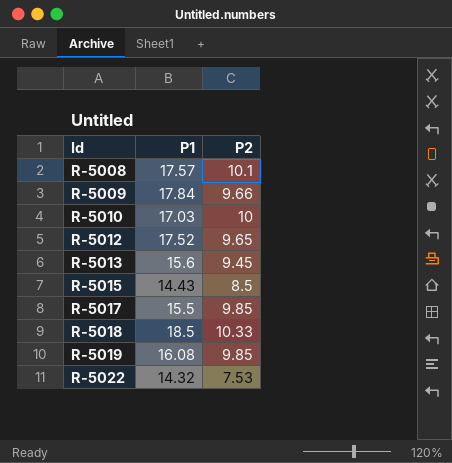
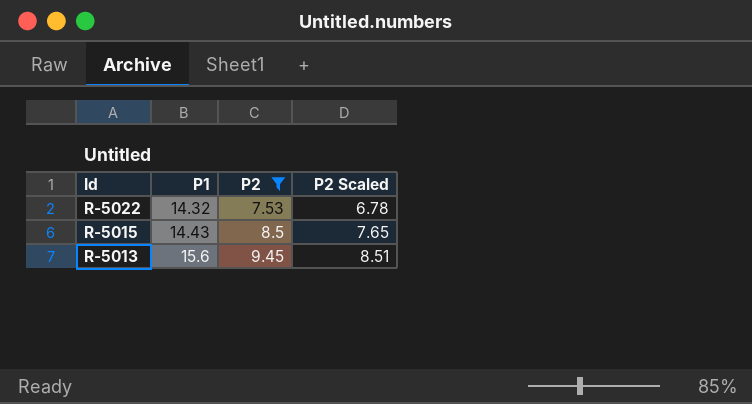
filter: none -> P2 <= 9.45
row order: Id ascending -> Id descending
column P2 Scaled | formula: none -> [P2] * 0.9

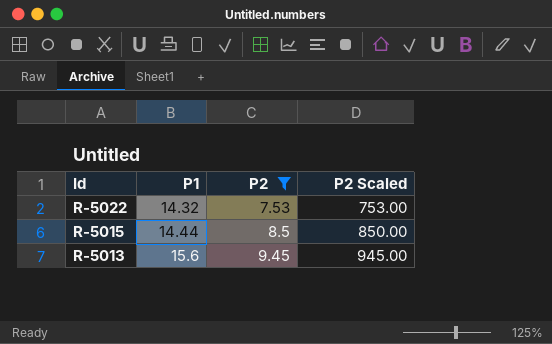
column P2 Scaled | formula: [P2] * 0.9 -> [P2] * 100
R-5015 | P1: 14.43 -> 14.44

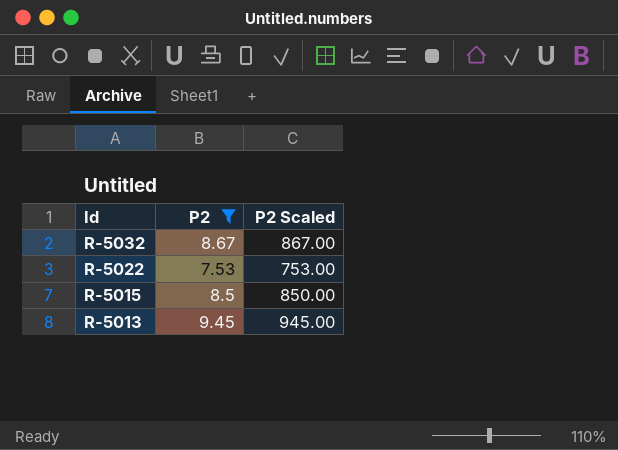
column P1 | position: 2 -> none
row R-5032: none -> 8.67 | 867.00

